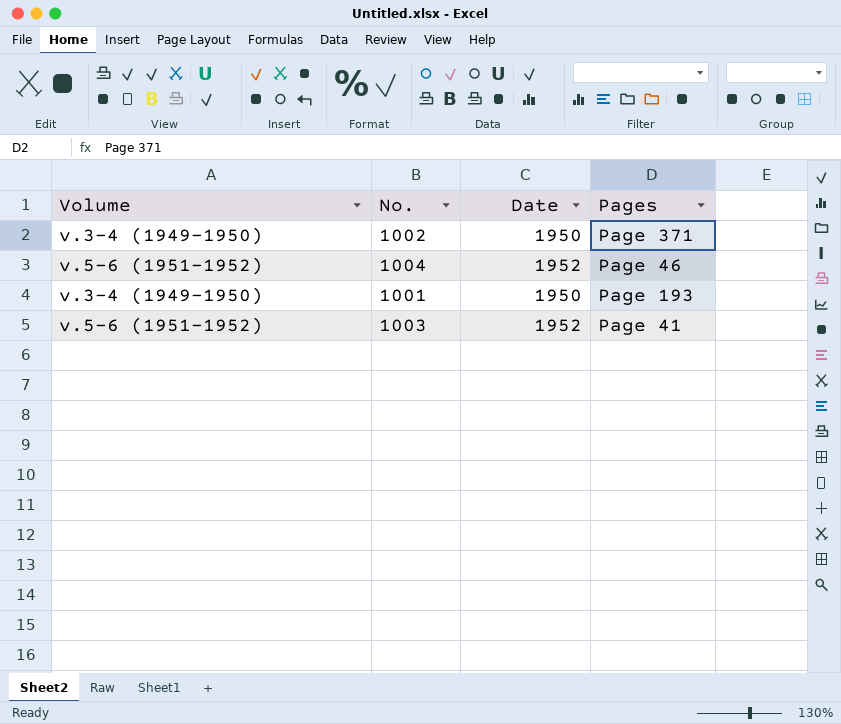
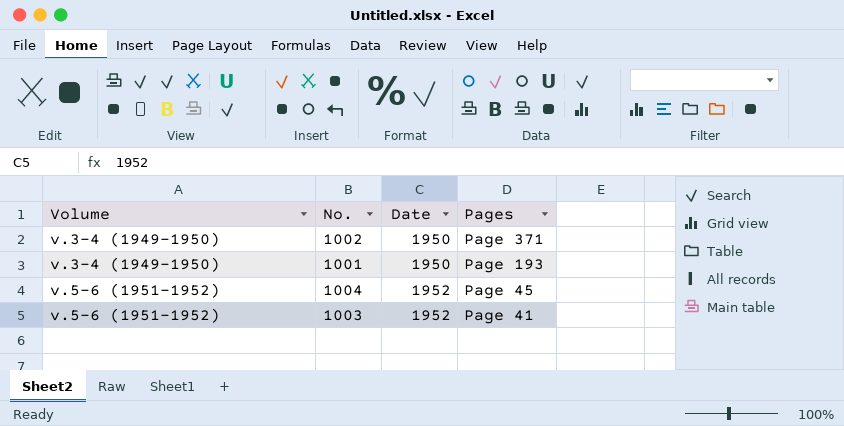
row order: none -> Volume ascending
1004 | Pages: Page 46 -> Page 45

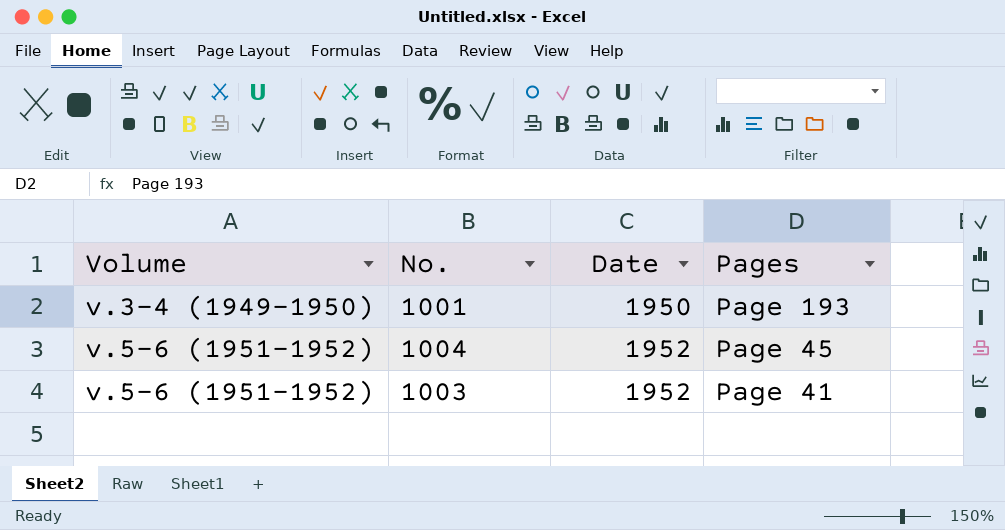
row 1002: v.3-4 (1949-1950) | 1950 | Page 371 -> none

